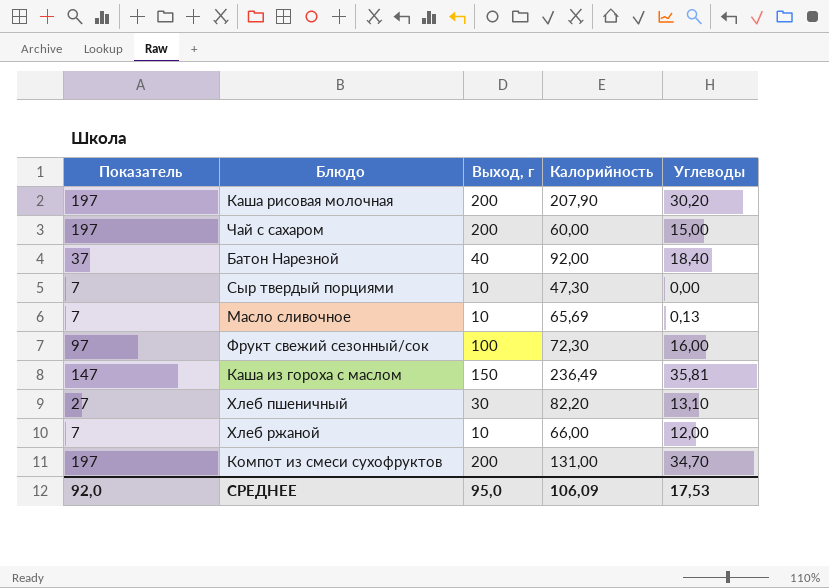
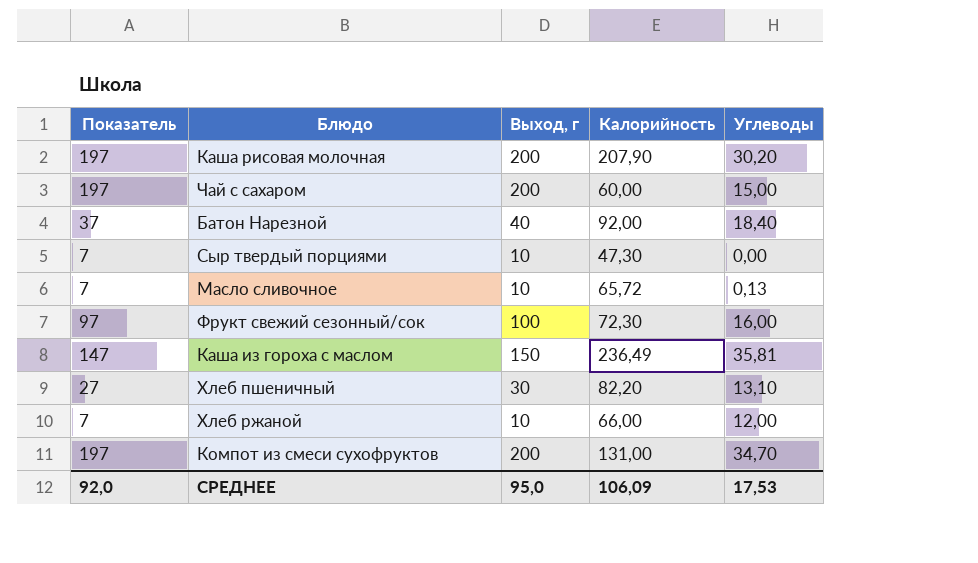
Масло сливочное | Калорийность: 65,69 -> 65,72

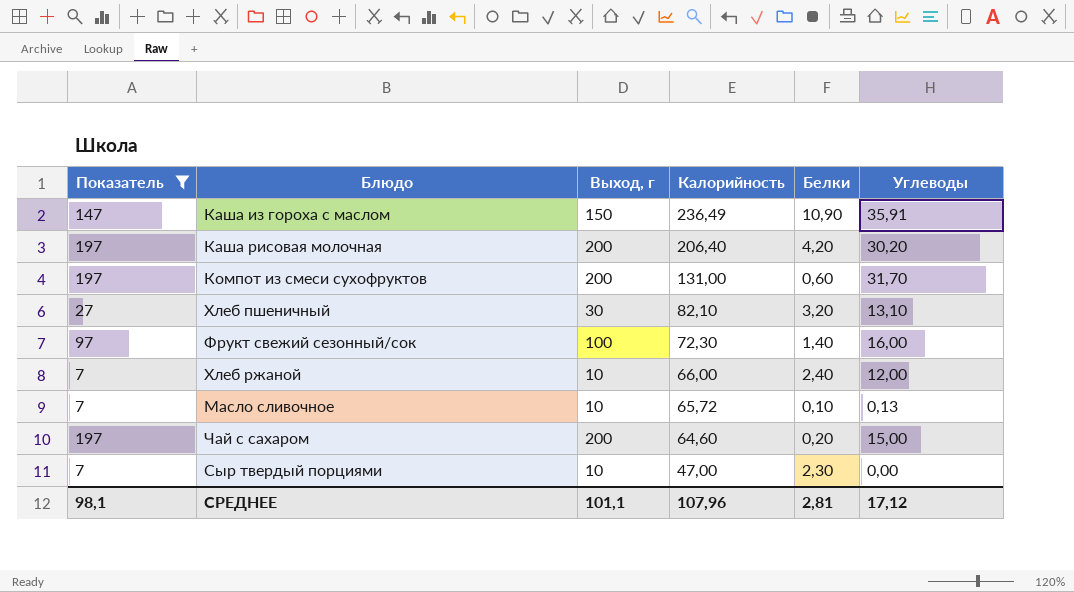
filter: none -> Показатель != 37
row order: none -> Калорийность descending
column Белки | position: none -> 5
Каша из гороха с маслом | Углеводы: 35,81 -> 35,91
Каша рисовая молочная | Калорийность: 207,90 -> 206,40
Компот из смеси сухофруктов | Углеводы: 34,70 -> 31,70
Хлеб пшеничный | Калорийность: 82,20 -> 82,10
Чай с сахаром | Калорийность: 60,00 -> 64,60
Сыр твердый порциями | Калорийность: 47,30 -> 47,00
СРЕДНЕЕ | Показатель: 92,0 -> 98,1
СРЕДНЕЕ | Выход, г: 95,0 -> 101,1
СРЕДНЕЕ | Калорийность: 106,09 -> 107,96
СРЕДНЕЕ | Углеводы: 17,53 -> 17,12

